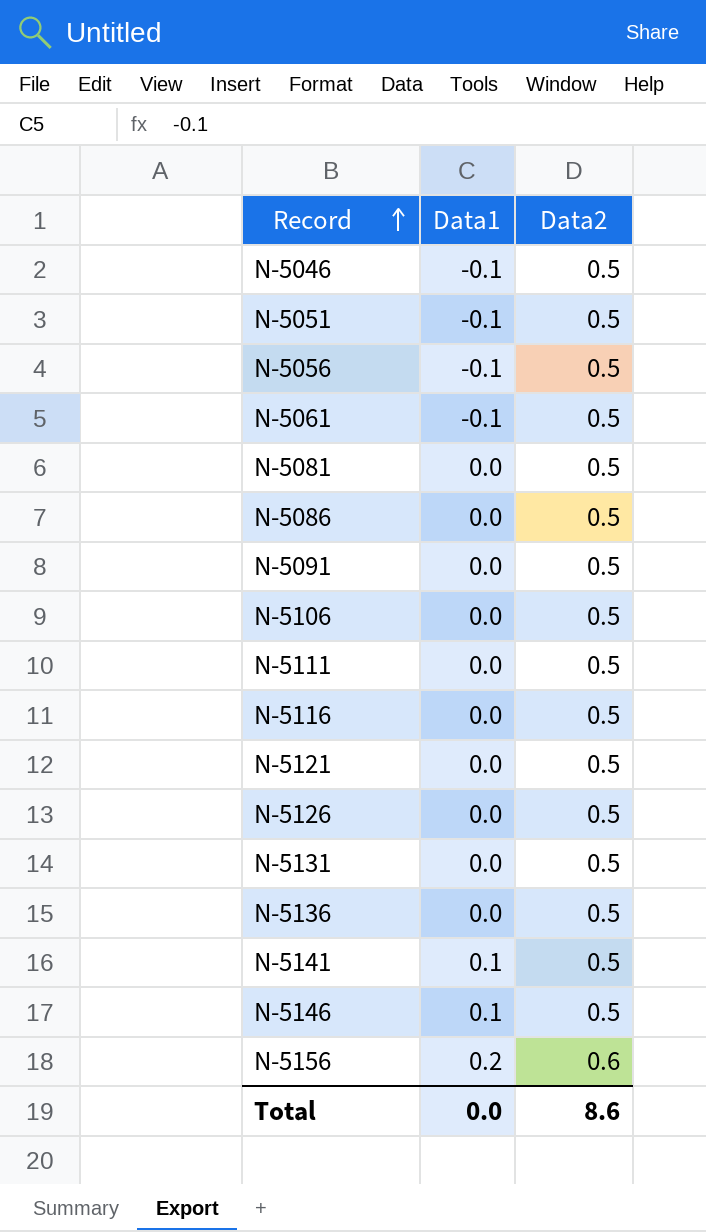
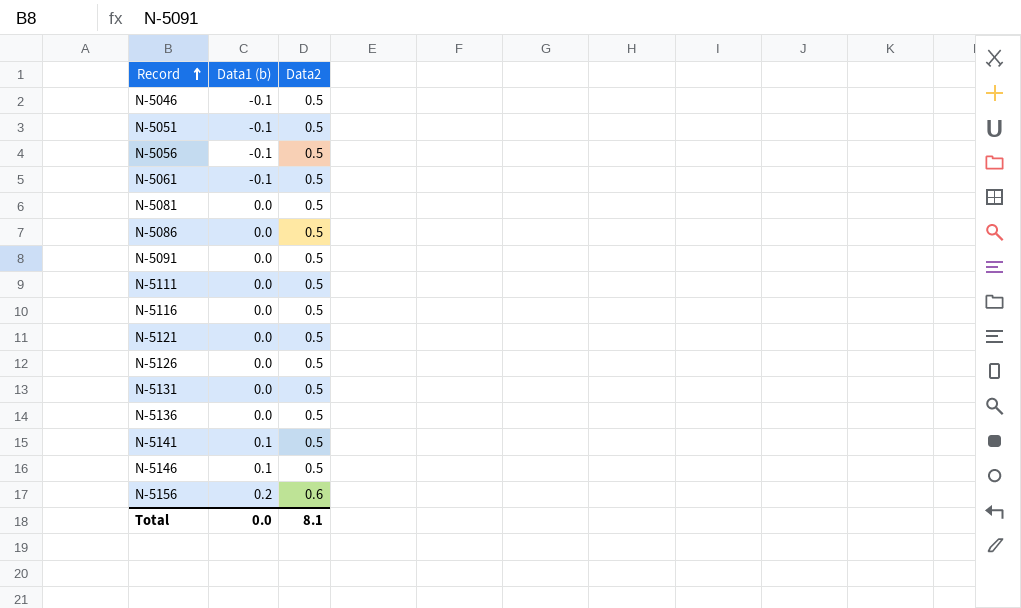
column name: Data1 -> Data1 (b)
row N-5106: 0.0 | 0.5 -> none
Total | Data2: 8.6 -> 8.1

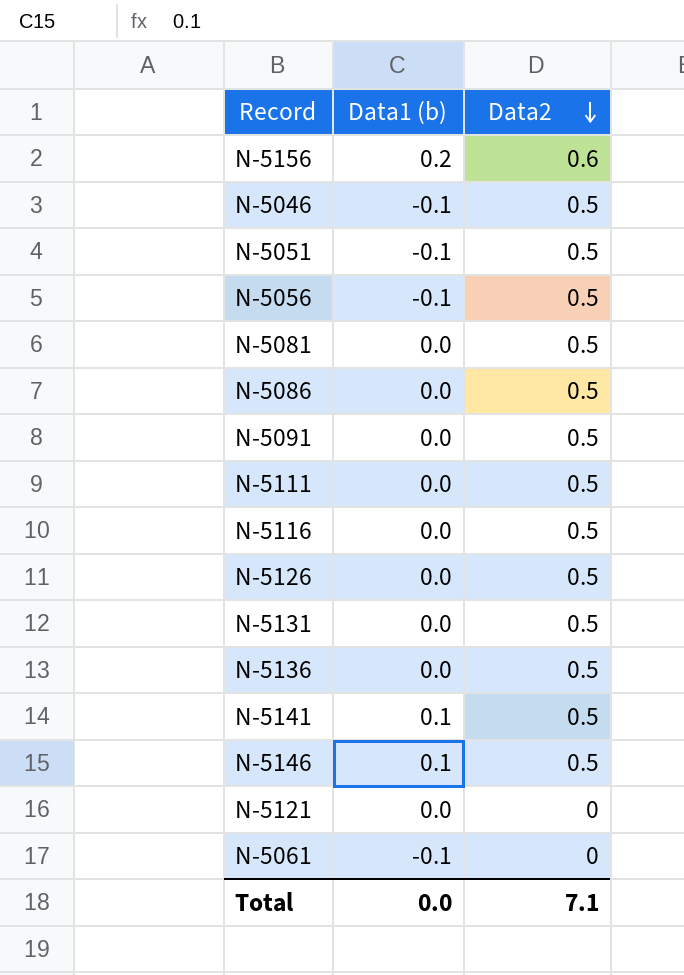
row order: Record ascending -> Data2 descending
N-5121 | Data2: 0.5 -> 0
N-5061 | Data2: 0.5 -> 0
Total | Data2: 8.1 -> 7.1

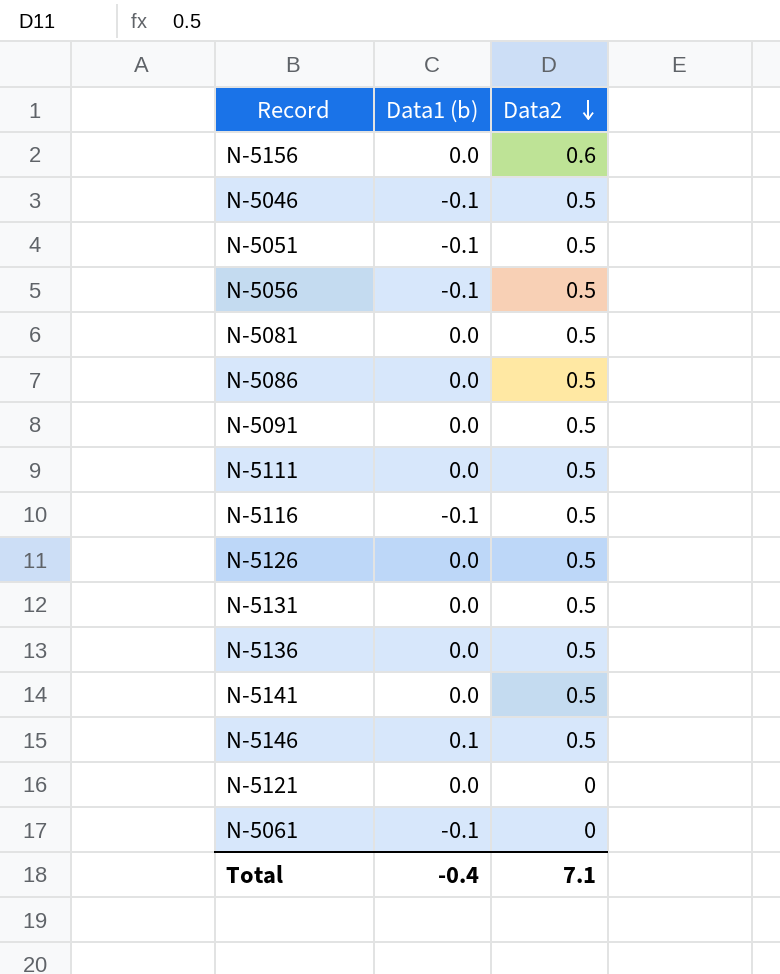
N-5156 | Data1 (b): 0.2 -> 0.0
N-5116 | Data1 (b): 0.0 -> -0.1
N-5141 | Data1 (b): 0.1 -> 0.0
Total | Data1 (b): 0.0 -> -0.4

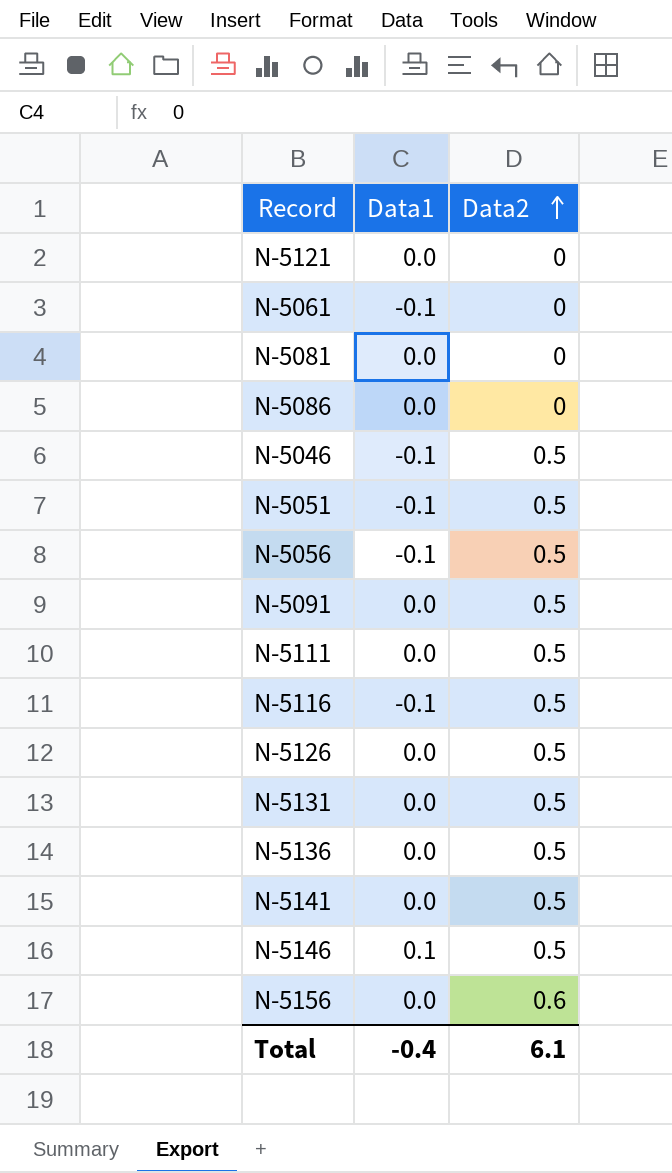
row order: Data2 descending -> Data2 ascending
column name: Data1 (b) -> Data1
N-5081 | Data2: 0.5 -> 0
N-5086 | Data2: 0.5 -> 0
Total | Data2: 7.1 -> 6.1

